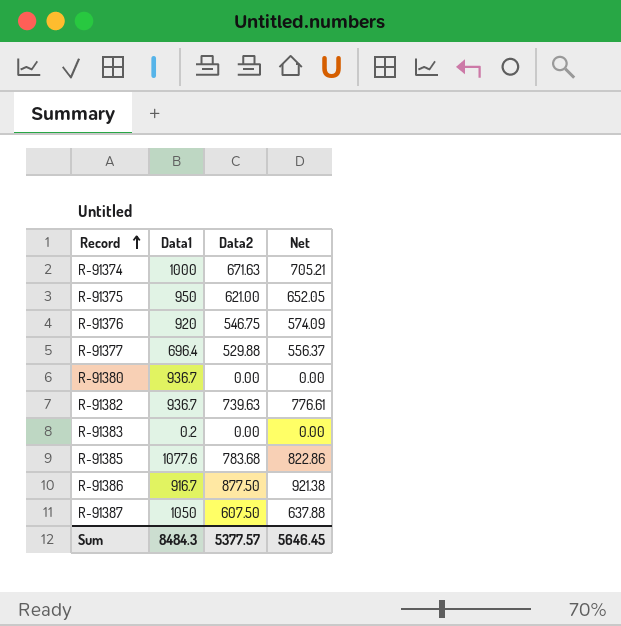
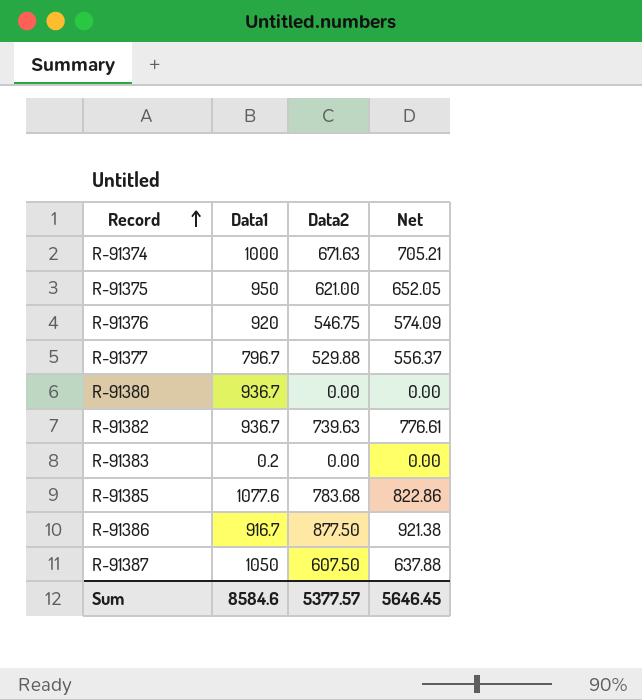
R-91377 | Data1: 696.4 -> 796.7
Sum | Data1: 8484.3 -> 8584.6

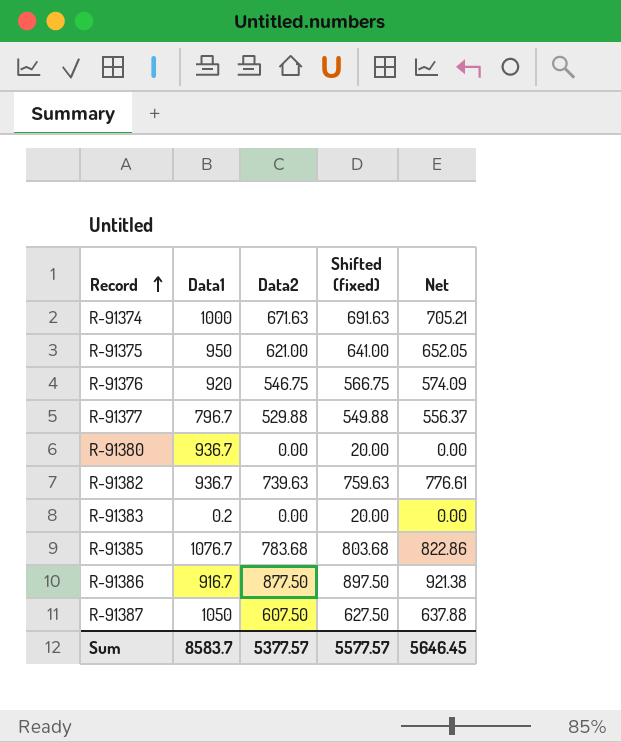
column Shifted (fixed) | formula: none -> [Data2] + 20
R-91385 | Data1: 1077.6 -> 1076.7
Sum | Data1: 8584.6 -> 8583.7

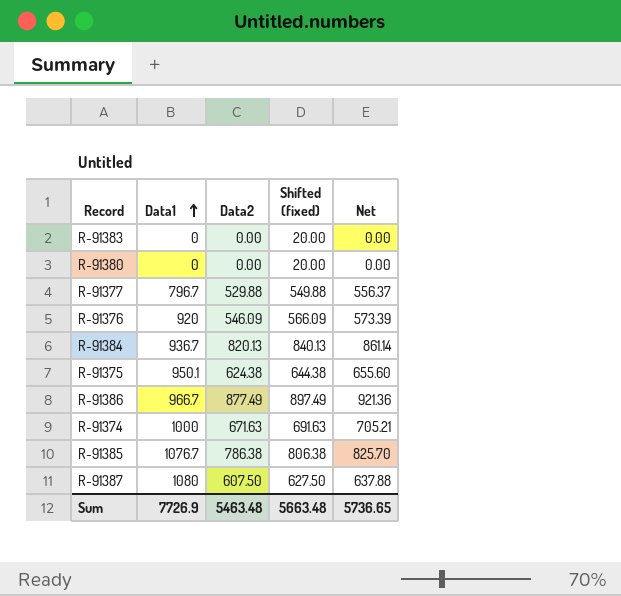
row order: Record ascending -> Data1 ascending
row R-91382: 936.7 | 739.63 | 759.63 | 776.61 -> none
R-91383 | Data1: 0.2 -> 0
R-91380 | Data1: 936.7 -> 0
R-91376 | Data2: 546.75 -> 546.09
R-91376 | Shifted (fixed): 566.75 -> 566.09
R-91376 | Net: 574.09 -> 573.39
row R-91384: none -> 936.7 | 820.13 | 840.13 | 861.14
R-91375 | Data1: 950 -> 950.1
R-91375 | Data2: 621.00 -> 624.38
R-91375 | Shifted (fixed): 641.00 -> 644.38
R-91375 | Net: 652.05 -> 655.60
R-91386 | Data1: 916.7 -> 966.7
R-91386 | Data2: 877.50 -> 877.49
R-91386 | Shifted (fixed): 897.50 -> 897.49
R-91386 | Net: 921.38 -> 921.36
R-91385 | Data2: 783.68 -> 786.38
R-91385 | Shifted (fixed): 803.68 -> 806.38
R-91385 | Net: 822.86 -> 825.70
R-91387 | Data1: 1050 -> 1080
Sum | Data1: 8583.7 -> 7726.9
Sum | Data2: 5377.57 -> 5463.48
Sum | Shifted (fixed): 5577.57 -> 5663.48
Sum | Net: 5646.45 -> 5736.65

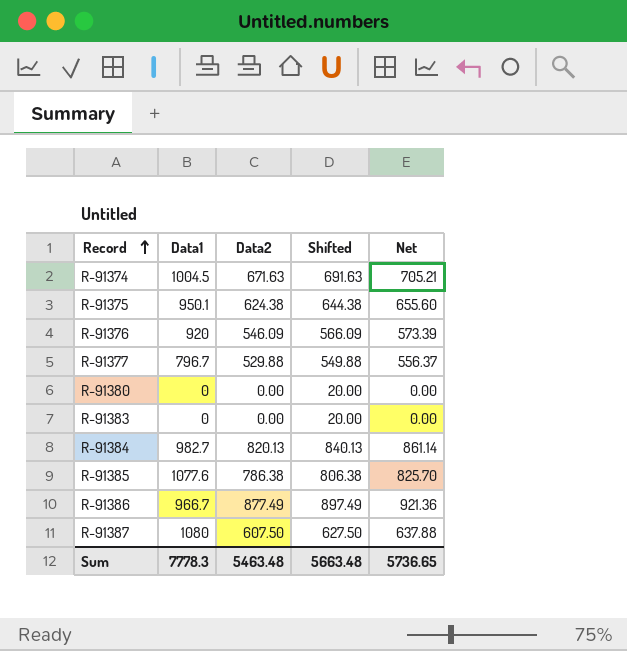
row order: Data1 ascending -> Record ascending
column name: Shifted (fixed) -> Shifted
R-91374 | Data1: 1000 -> 1004.5
R-91384 | Data1: 936.7 -> 982.7
R-91385 | Data1: 1076.7 -> 1077.6
Sum | Data1: 7726.9 -> 7778.3

